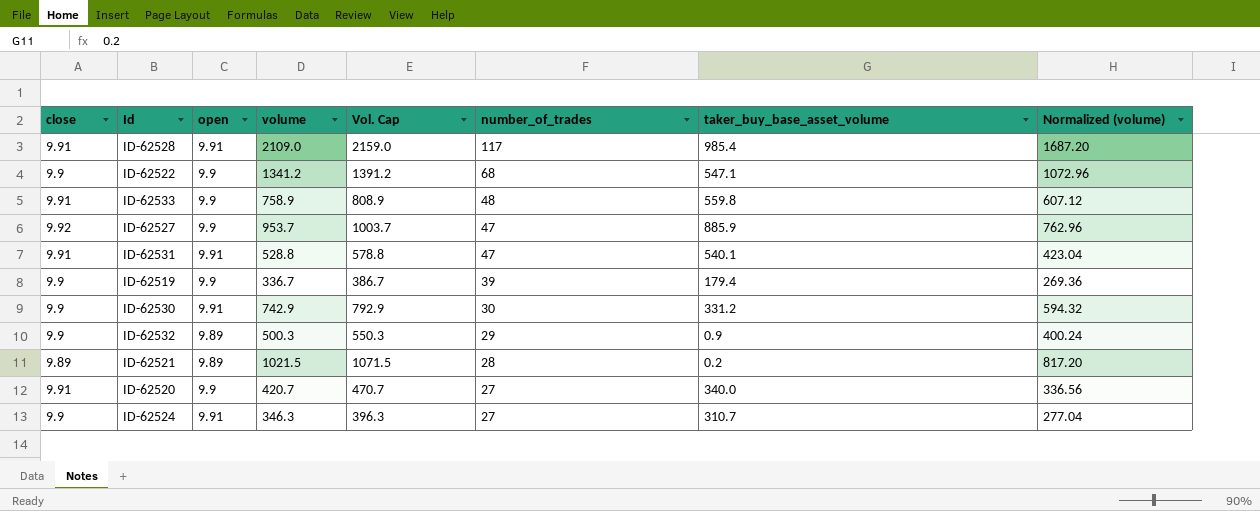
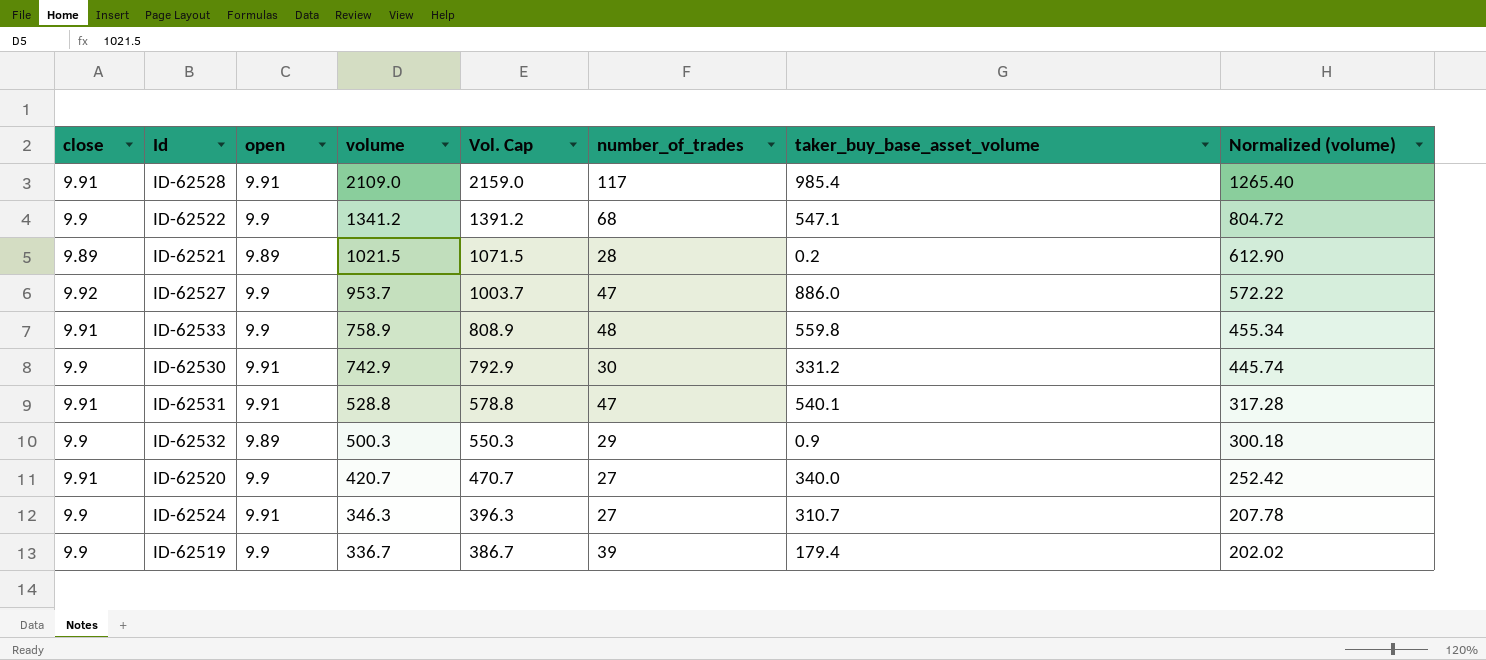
row order: number_of_trades descending -> volume descending
column Normalized (volume) | formula: [volume] * 0.8 -> [volume] * 0.6
ID-62527 | taker_buy_base_asset_volume: 885.9 -> 886.0

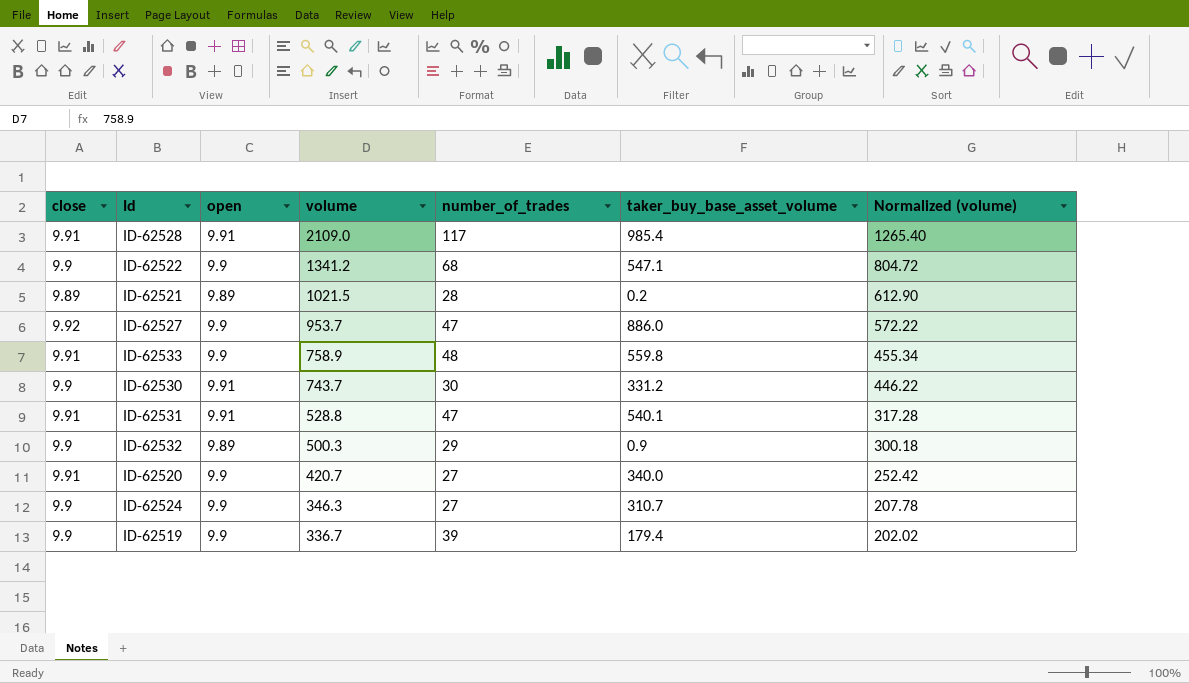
column Vol. Cap | formula: [volume] + 50 -> none
ID-62530 | volume: 742.9 -> 743.7
ID-62530 | Normalized (volume): 445.74 -> 446.22
ID-62524 | open: 9.91 -> 9.9

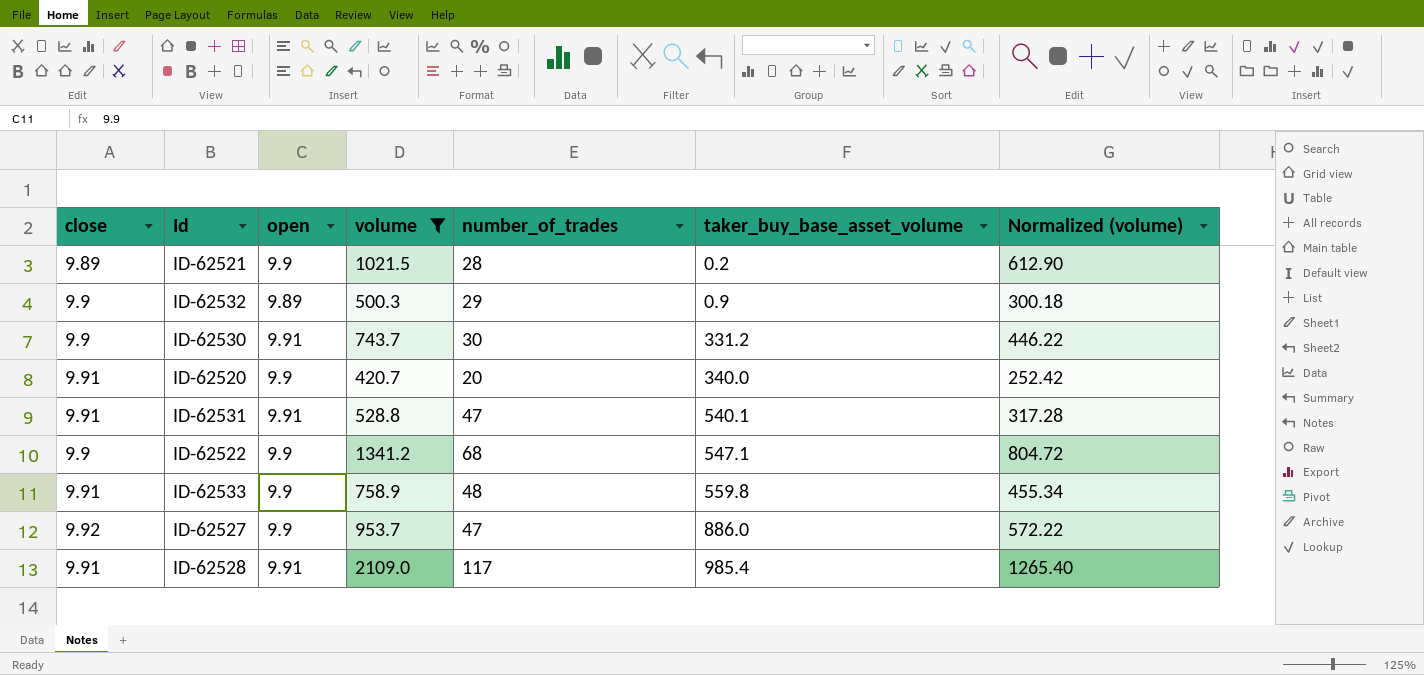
filter: none -> volume >= 420.7
row order: volume descending -> taker_buy_base_asset_volume ascending
ID-62521 | open: 9.89 -> 9.9
ID-62520 | number_of_trades: 27 -> 20

